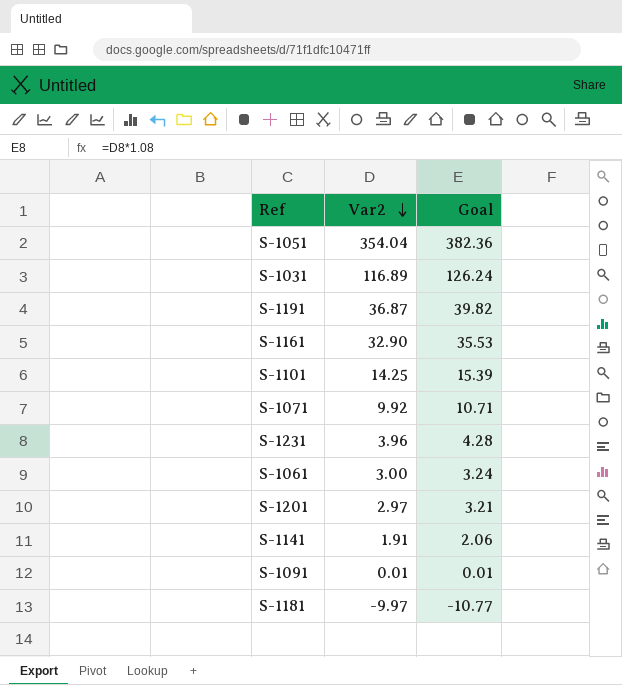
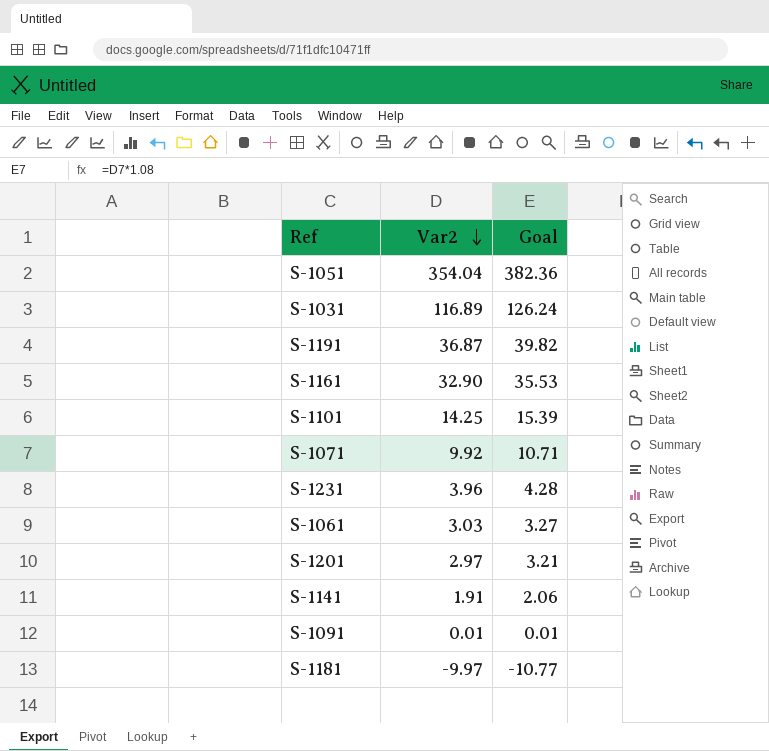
S-1061 | Var2: 3.00 -> 3.03
S-1061 | Goal: 3.24 -> 3.27

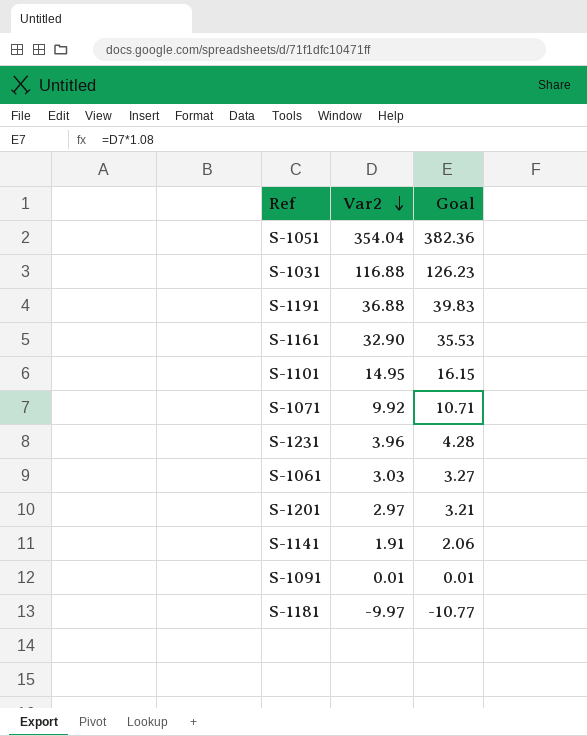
S-1031 | Var2: 116.89 -> 116.88
S-1031 | Goal: 126.24 -> 126.23
S-1191 | Var2: 36.87 -> 36.88
S-1191 | Goal: 39.82 -> 39.83
S-1101 | Var2: 14.25 -> 14.95
S-1101 | Goal: 15.39 -> 16.15

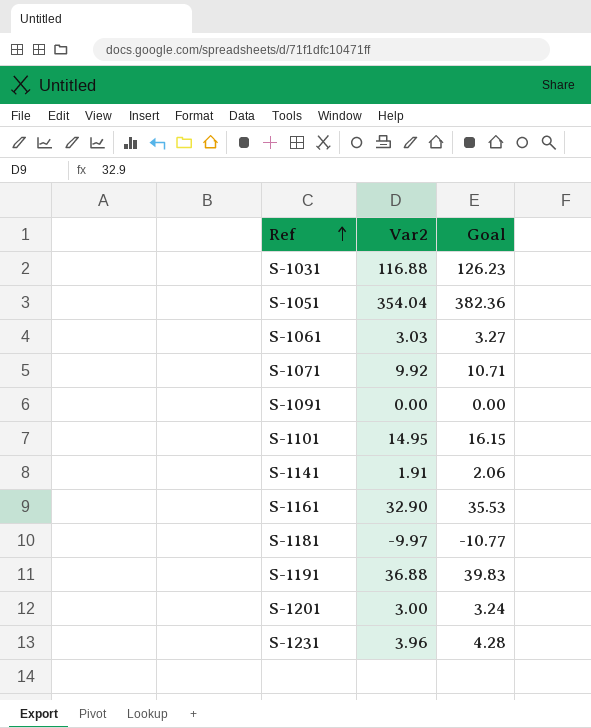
row order: Var2 descending -> Ref ascending
S-1091 | Var2: 0.01 -> 0.00
S-1091 | Goal: 0.01 -> 0.00
S-1201 | Var2: 2.97 -> 3.00
S-1201 | Goal: 3.21 -> 3.24

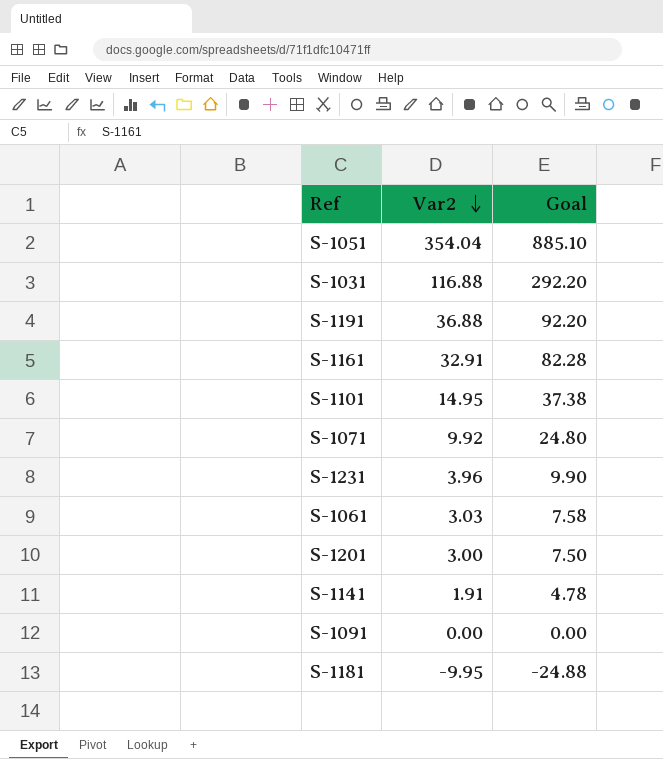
row order: Ref ascending -> Var2 descending
column Goal | formula: [Var2] * 1.08 -> [Var2] * 2.5
S-1161 | Var2: 32.90 -> 32.91
S-1181 | Var2: -9.97 -> -9.95

